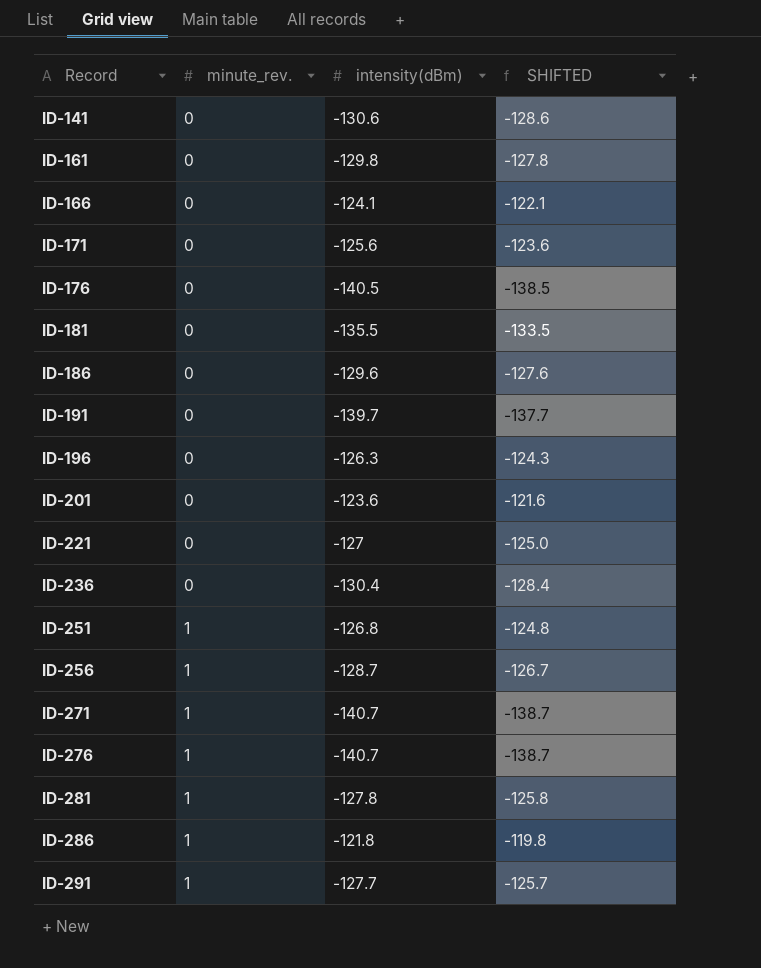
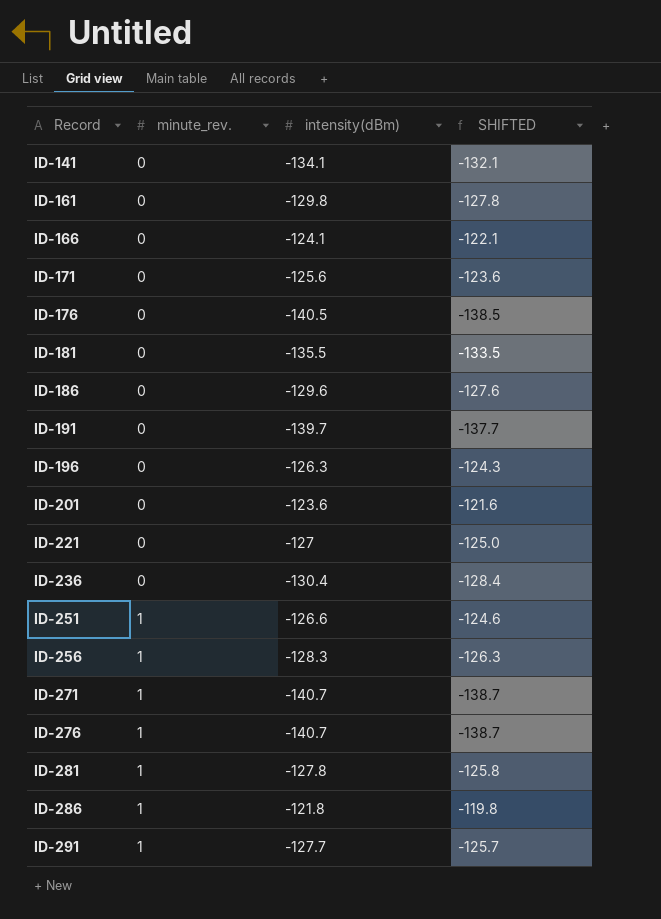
ID-141 | intensity(dBm): -130.6 -> -134.1
ID-141 | SHIFTED: -128.6 -> -132.1
ID-251 | intensity(dBm): -126.8 -> -126.6
ID-251 | SHIFTED: -124.8 -> -124.6
ID-256 | intensity(dBm): -128.7 -> -128.3
ID-256 | SHIFTED: -126.7 -> -126.3

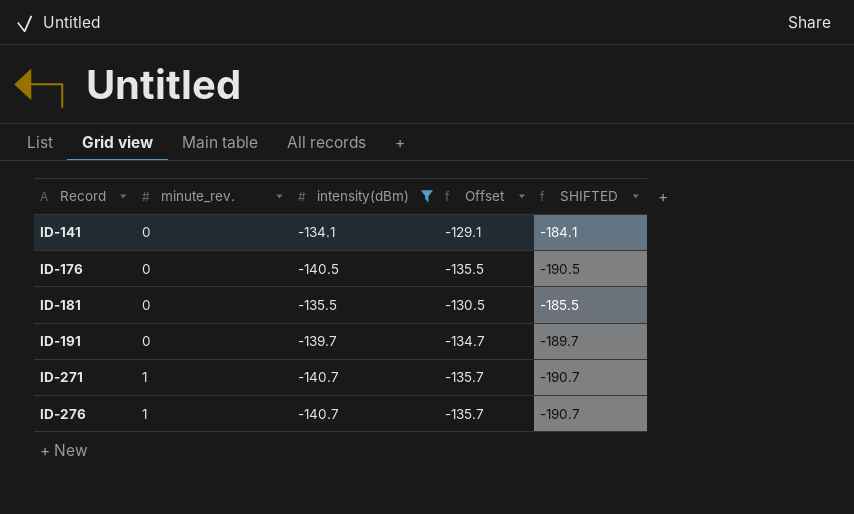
filter: none -> intensity(dBm) <= -134.1
column Offset | formula: none -> [intensity(dBm)] + 5
column SHIFTED | formula: [intensity(dBm)] + 2 -> [intensity(dBm)] - 50

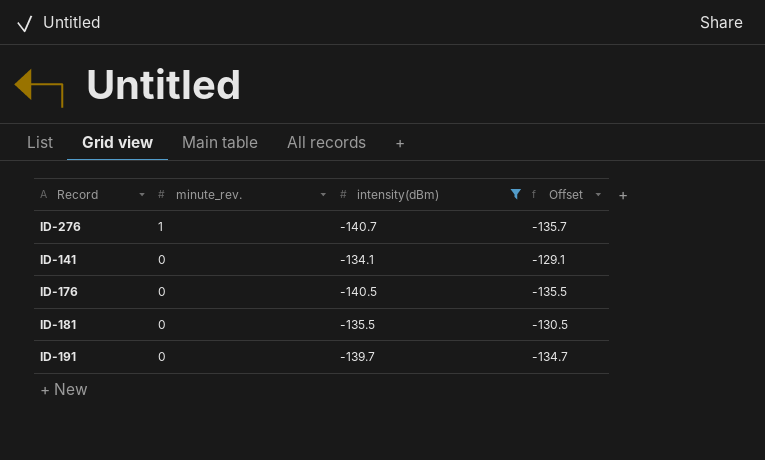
row order: Record ascending -> minute_rev. descending
column SHIFTED | formula: [intensity(dBm)] - 50 -> none
row ID-271: 1 | -140.7 | -135.7 | -190.7 -> none

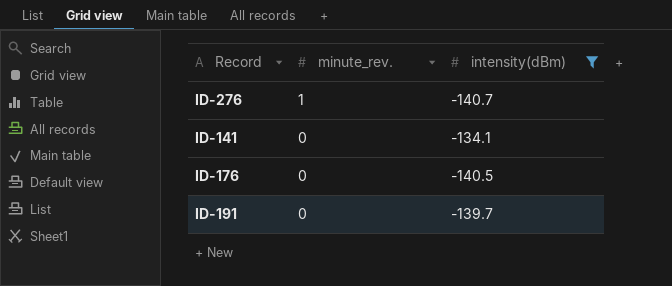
column Offset | formula: [intensity(dBm)] + 5 -> none
row ID-181: 0 | -135.5 | -130.5 -> none

